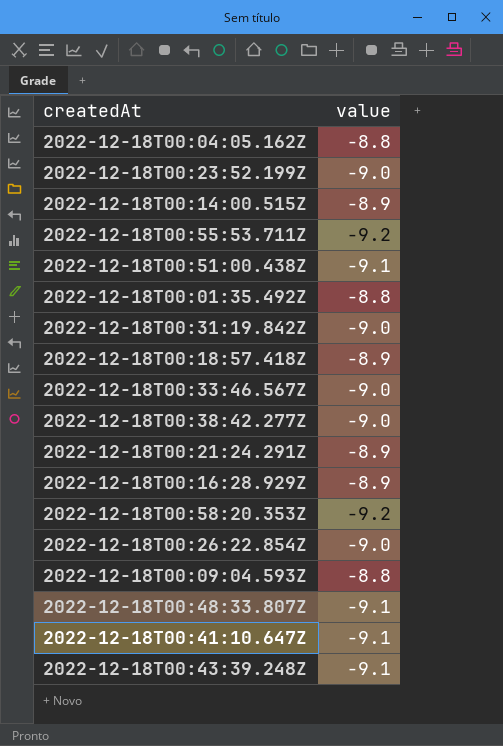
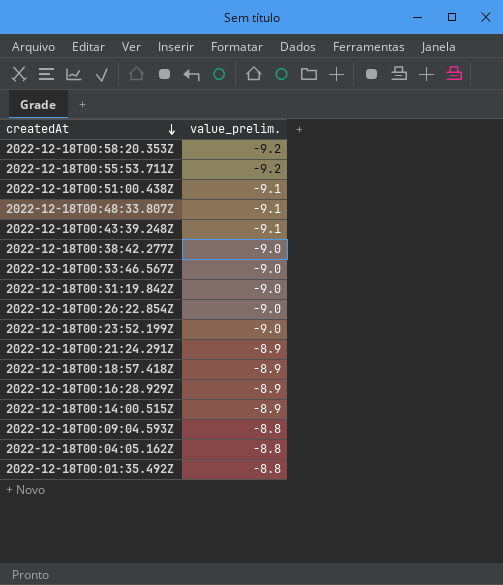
row order: none -> createdAt descending
column name: value -> value_prelim.
row 2022-12-18T00:41:10.647Z: -9.1 -> none

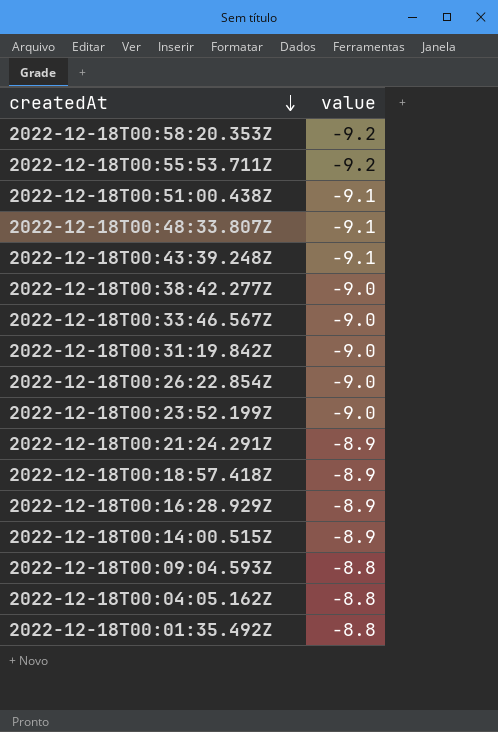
column name: value_prelim. -> value

